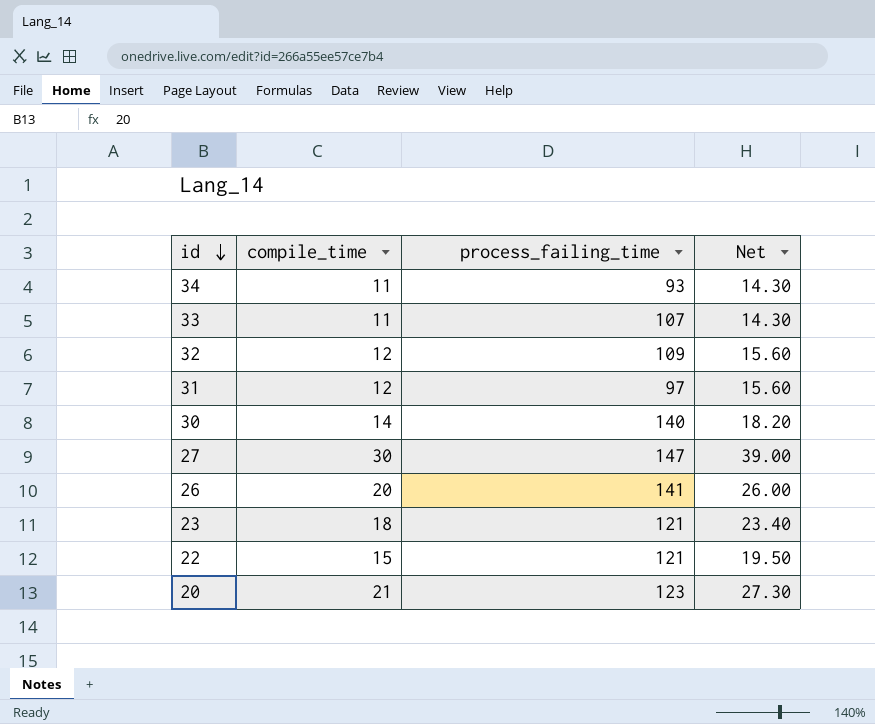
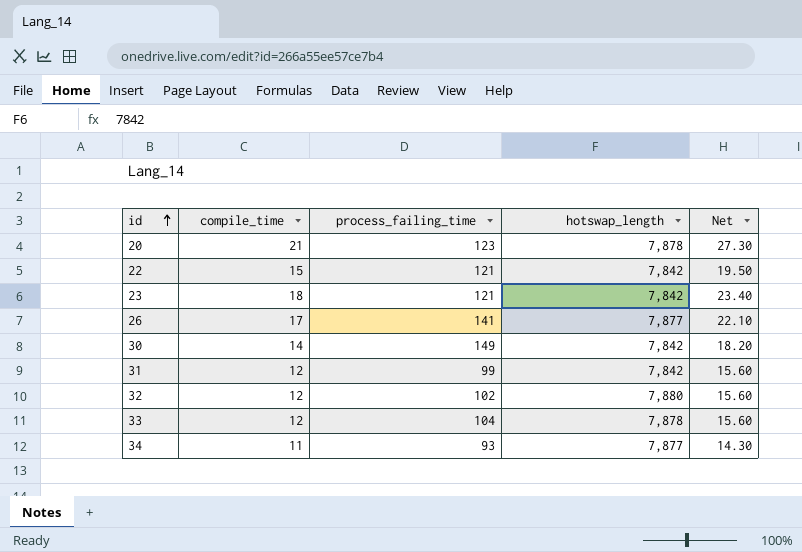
row order: id descending -> id ascending
column hotswap_length | position: none -> 4
row 27: 30 | 147 | 39.00 -> none
26 | compile_time: 20 -> 17
26 | Net: 26.00 -> 22.10
30 | process_failing_time: 140 -> 149
31 | process_failing_time: 97 -> 99
32 | process_failing_time: 109 -> 102
33 | compile_time: 11 -> 12
33 | process_failing_time: 107 -> 104
33 | Net: 14.30 -> 15.60

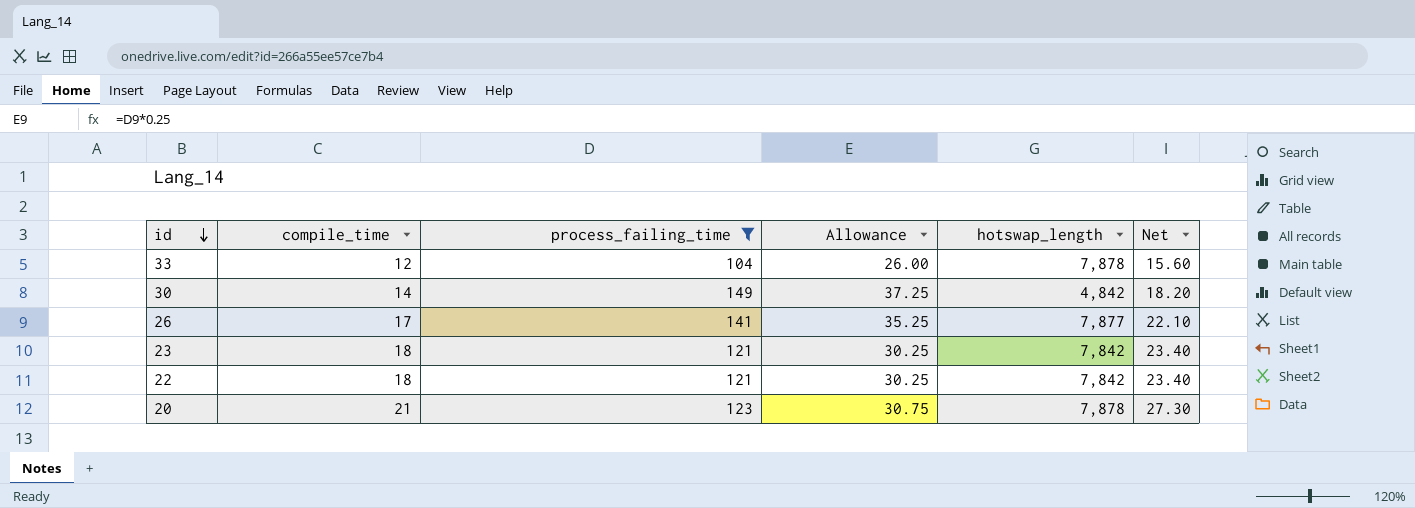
filter: none -> process_failing_time >= 104
row order: id ascending -> id descending
column Allowance | formula: none -> [process_failing_time] * 0.25
30 | hotswap_length: 7,842 -> 4,842
22 | compile_time: 15 -> 18
22 | Net: 19.50 -> 23.40

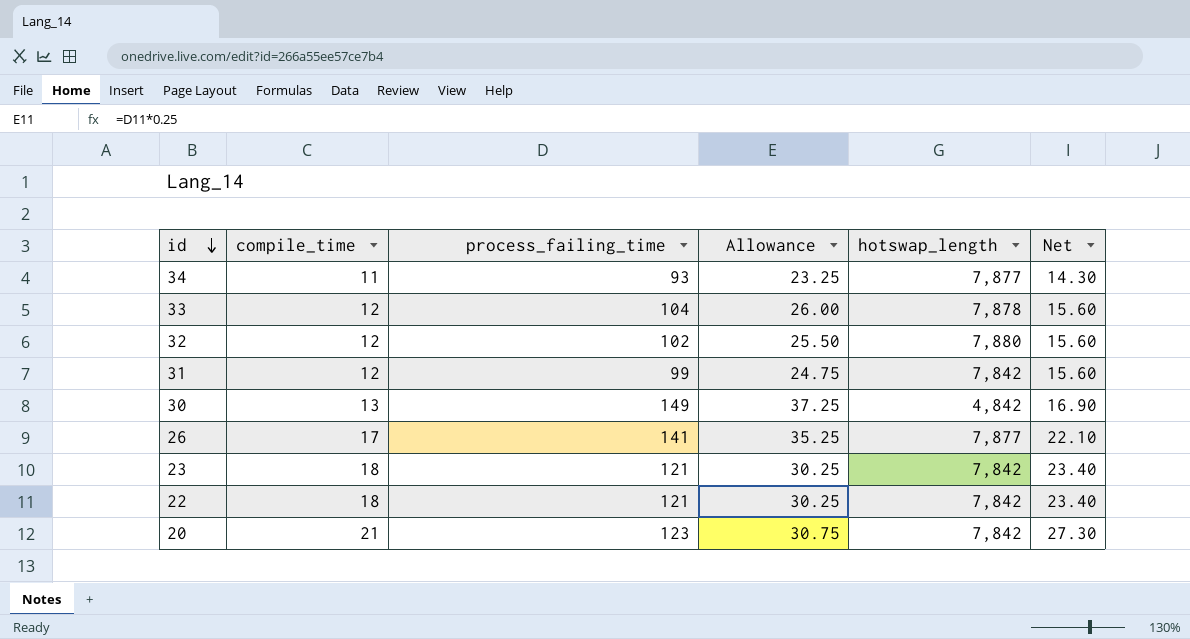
filter: process_failing_time >= 104 -> none
30 | compile_time: 14 -> 13
30 | Net: 18.20 -> 16.90
20 | hotswap_length: 7,878 -> 7,842

